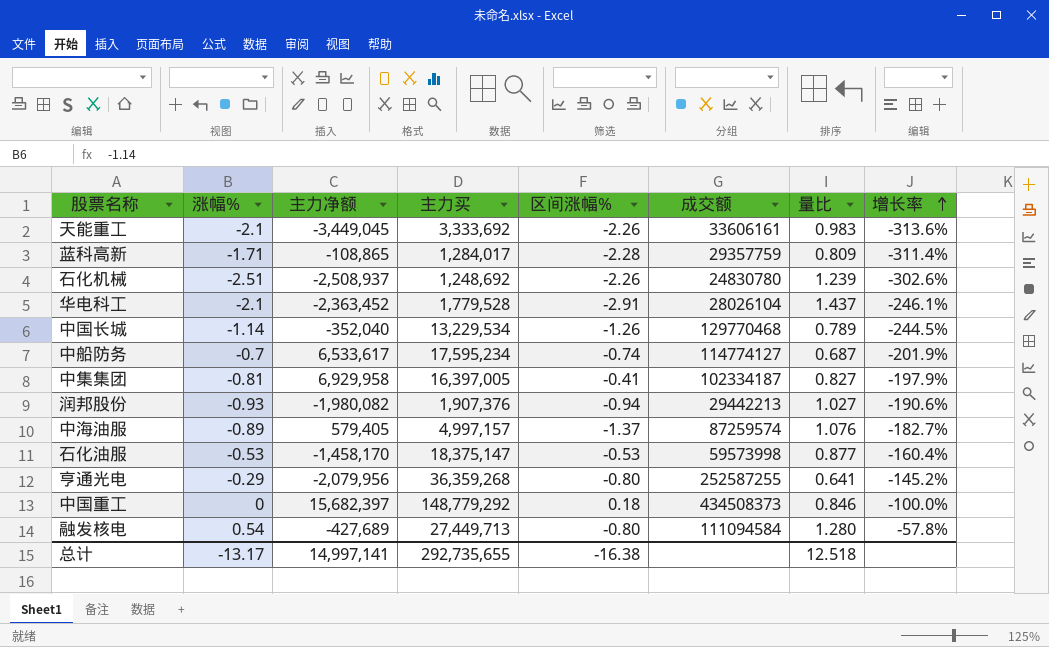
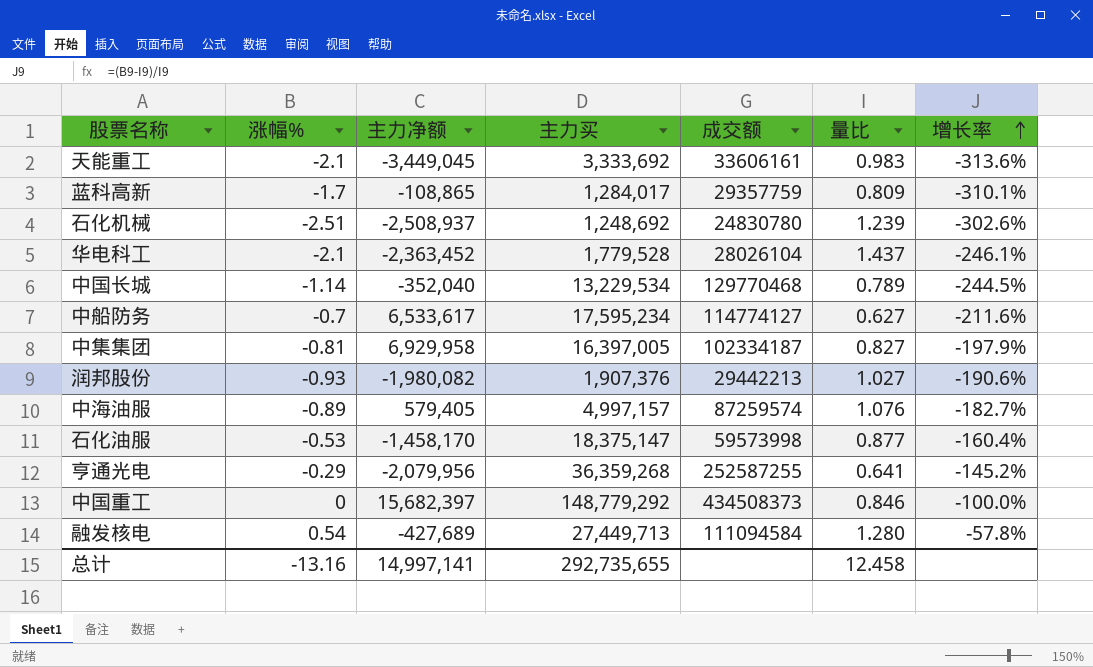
column 区间涨幅% | position: 5 -> none
蓝科高新 | 涨幅%: -1.71 -> -1.7
蓝科高新 | 增长率: -311.4% -> -310.1%
中船防务 | 量比: 0.687 -> 0.627
中船防务 | 增长率: -201.9% -> -211.6%
总计 | 涨幅%: -13.17 -> -13.16
总计 | 量比: 12.518 -> 12.458

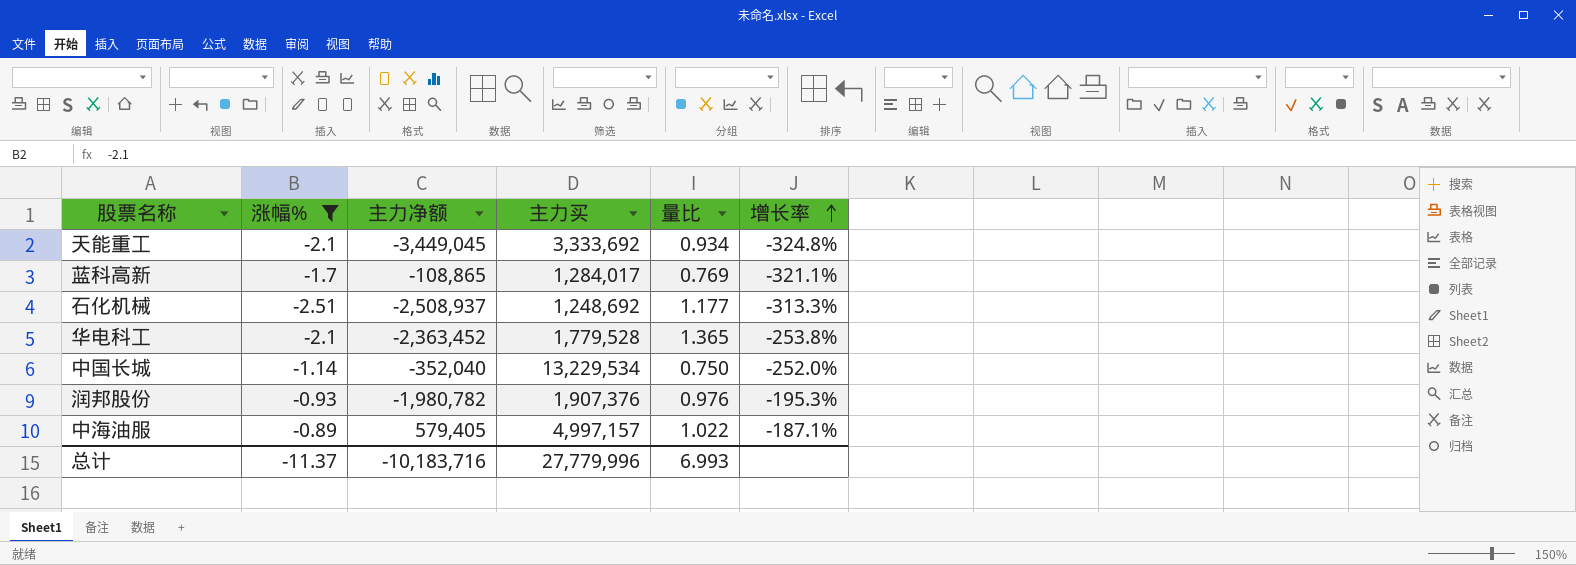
filter: none -> 涨幅% <= -0.89
column 成交额 | position: 5 -> none
天能重工 | 量比: 0.983 -> 0.934
天能重工 | 增长率: -313.6% -> -324.8%
蓝科高新 | 量比: 0.809 -> 0.769
蓝科高新 | 增长率: -310.1% -> -321.1%
石化机械 | 量比: 1.239 -> 1.177
石化机械 | 增长率: -302.6% -> -313.3%
华电科工 | 量比: 1.437 -> 1.365
华电科工 | 增长率: -246.1% -> -253.8%
中国长城 | 量比: 0.789 -> 0.750
中国长城 | 增长率: -244.5% -> -252.0%
润邦股份 | 主力净额: -1,980,082 -> -1,980,782
润邦股份 | 量比: 1.027 -> 0.976
润邦股份 | 增长率: -190.6% -> -195.3%
中海油服 | 量比: 1.076 -> 1.022
中海油服 | 增长率: -182.7% -> -187.1%
总计 | 涨幅%: -13.16 -> -11.37
总计 | 主力净额: 14,997,141 -> -10,183,716
总计 | 主力买: 292,735,655 -> 27,779,996
总计 | 量比: 12.458 -> 6.993

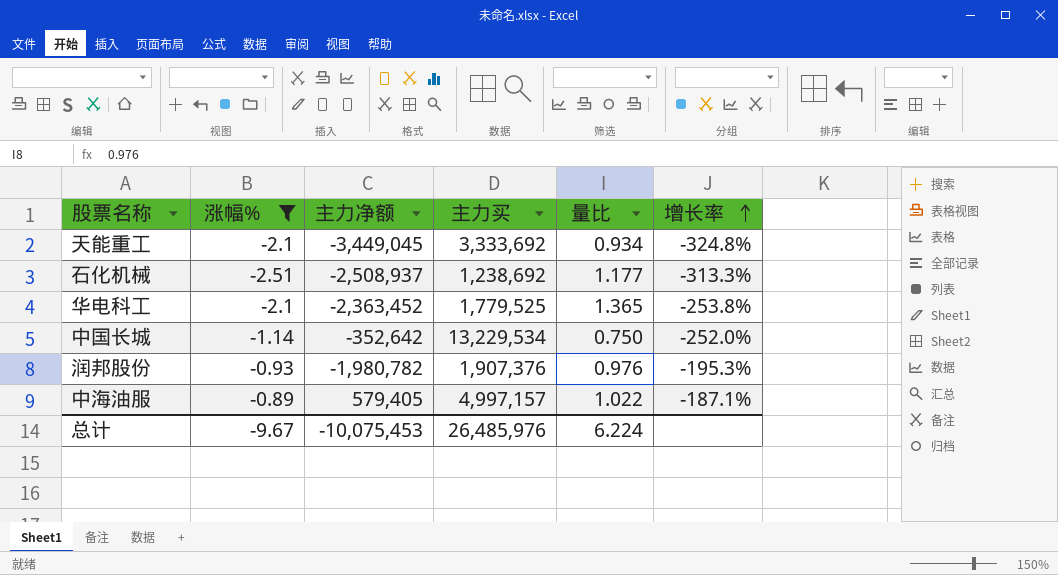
row 蓝科高新: -1.7 | -108,865 | 1,284,017 | 0.769 | -321.1% -> none
石化机械 | 主力买: 1,248,692 -> 1,238,692
华电科工 | 主力买: 1,779,528 -> 1,779,525
中国长城 | 主力净额: -352,040 -> -352,642
总计 | 涨幅%: -11.37 -> -9.67
总计 | 主力净额: -10,183,716 -> -10,075,453
总计 | 主力买: 27,779,996 -> 26,485,976
总计 | 量比: 6.993 -> 6.224

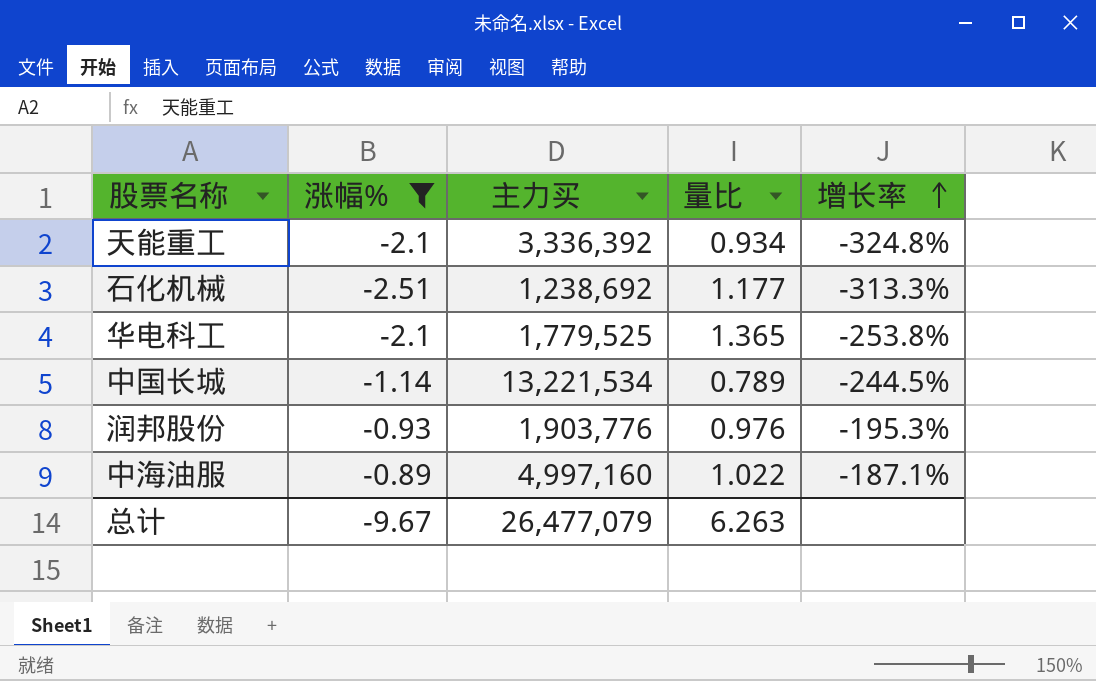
column 主力净额 | position: 3 -> none
天能重工 | 主力买: 3,333,692 -> 3,336,392
中国长城 | 主力买: 13,229,534 -> 13,221,534
中国长城 | 量比: 0.750 -> 0.789
中国长城 | 增长率: -252.0% -> -244.5%
润邦股份 | 主力买: 1,907,376 -> 1,903,776
中海油服 | 主力买: 4,997,157 -> 4,997,160
总计 | 主力买: 26,485,976 -> 26,477,079
总计 | 量比: 6.224 -> 6.263

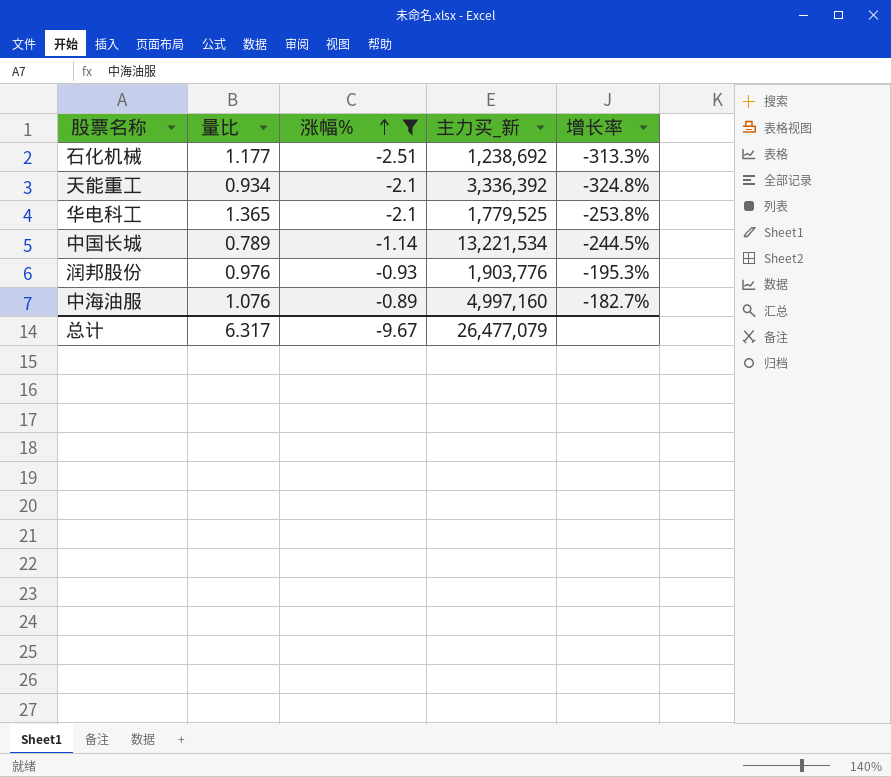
row order: 增长率 ascending -> 涨幅% ascending
column 量比 | position: 4 -> 2
column name: 主力买 -> 主力买_新
中海油服 | 量比: 1.022 -> 1.076
中海油服 | 增长率: -187.1% -> -182.7%
总计 | 量比: 6.263 -> 6.317

